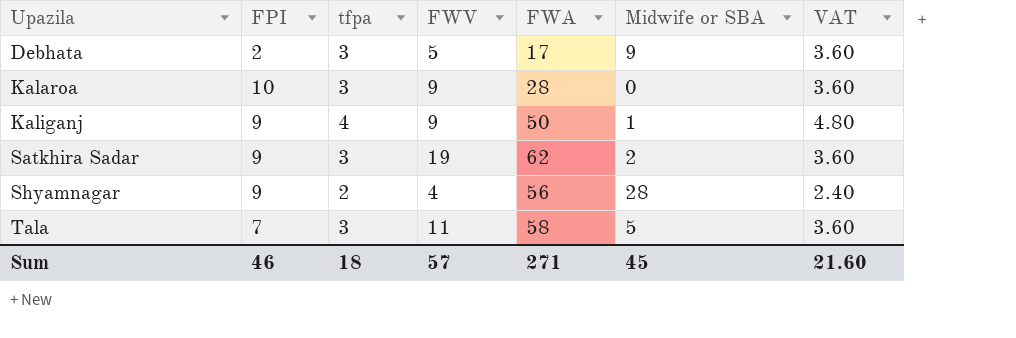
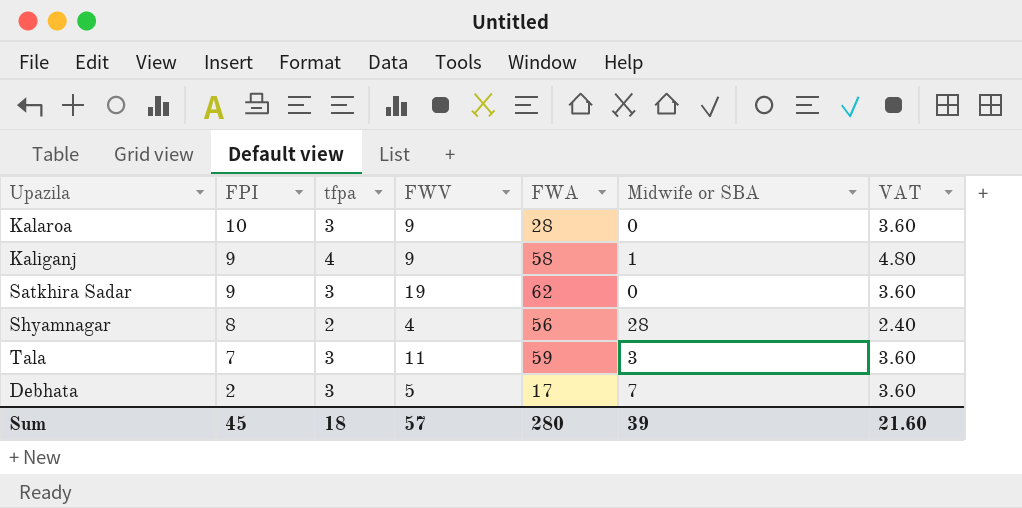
row order: Upazila ascending -> FPI descending
Kaliganj | FWA: 50 -> 58
Satkhira Sadar | Midwife or SBA: 2 -> 0
Shyamnagar | FPI: 9 -> 8
Tala | FWA: 58 -> 59
Tala | Midwife or SBA: 5 -> 3
Debhata | Midwife or SBA: 9 -> 7
Sum | FPI: 46 -> 45
Sum | FWA: 271 -> 280
Sum | Midwife or SBA: 45 -> 39

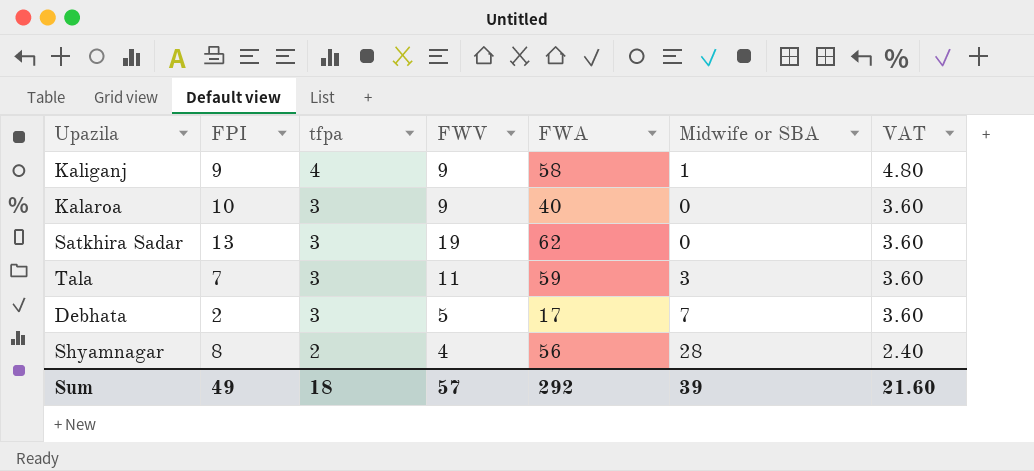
row order: FPI descending -> tfpa descending
Kalaroa | FWA: 28 -> 40
Satkhira Sadar | FPI: 9 -> 13
Sum | FPI: 45 -> 49
Sum | FWA: 280 -> 292

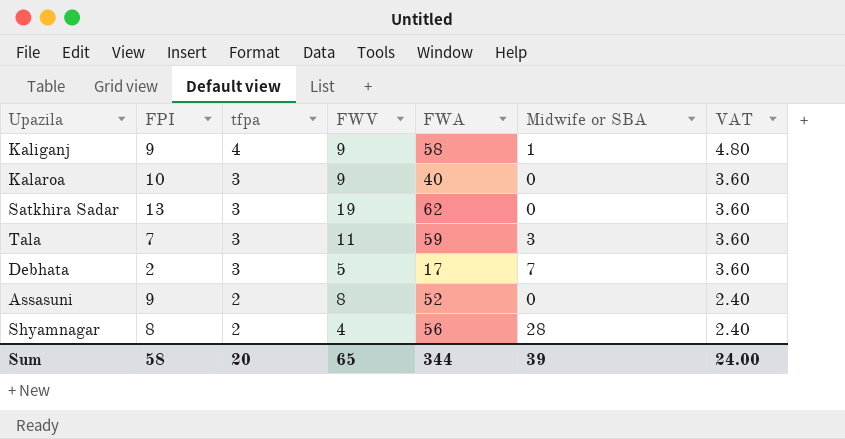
row Assasuni: none -> 9 | 2 | 8 | 52 | 0 | 2.40
Sum | FPI: 49 -> 58
Sum | tfpa: 18 -> 20
Sum | FWV: 57 -> 65
Sum | FWA: 292 -> 344
Sum | VAT: 21.60 -> 24.00

